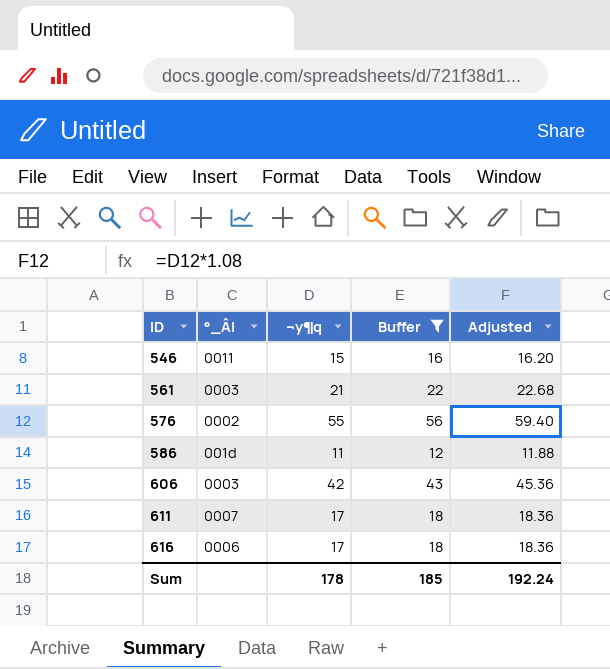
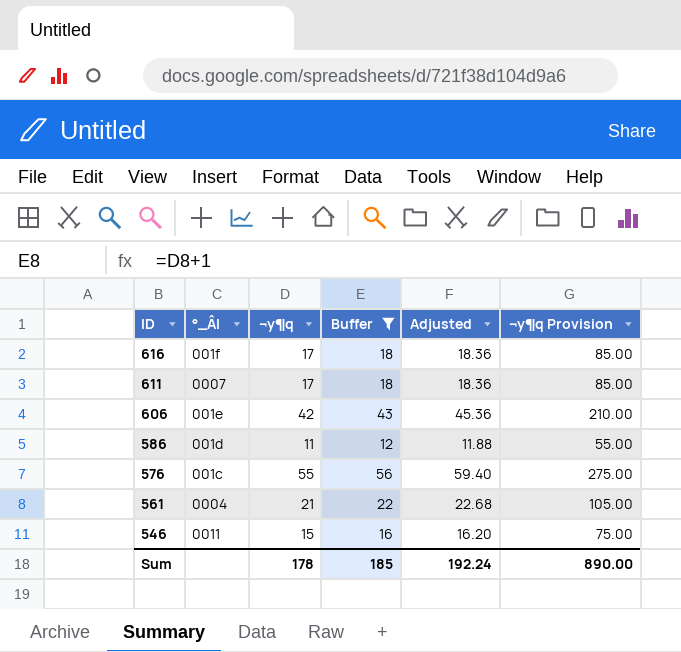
row order: ID ascending -> ID descending
column ¬y¶q Provision | formula: none -> [¬y¶q] * 5
616 | °_ÂI: 0006 -> 001f
606 | °_ÂI: 0003 -> 001e
576 | °_ÂI: 0002 -> 001c
561 | °_ÂI: 0003 -> 0004

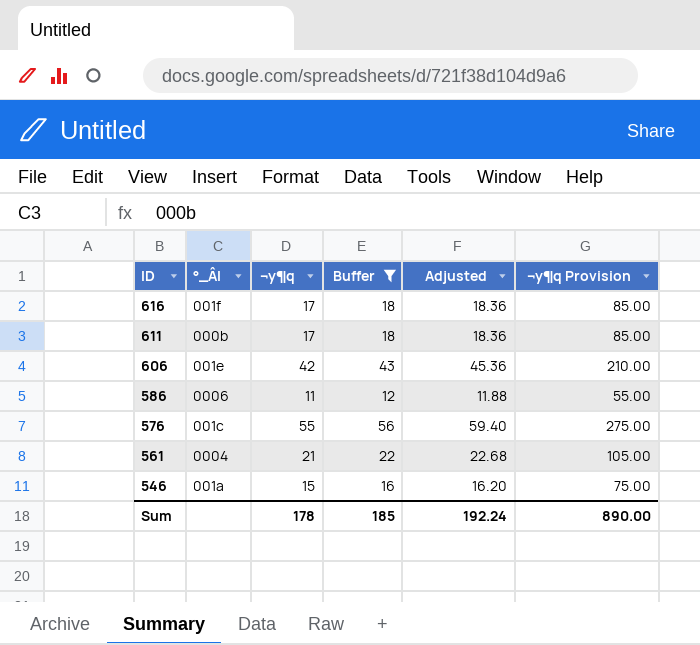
611 | °_ÂI: 0007 -> 000b
586 | °_ÂI: 001d -> 0006
546 | °_ÂI: 0011 -> 001a

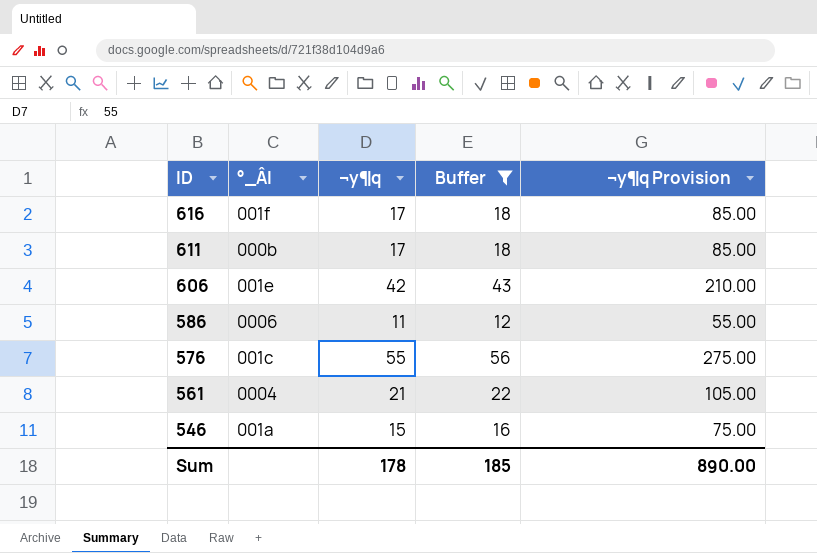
column Adjusted | formula: [¬y¶q] * 1.08 -> none

